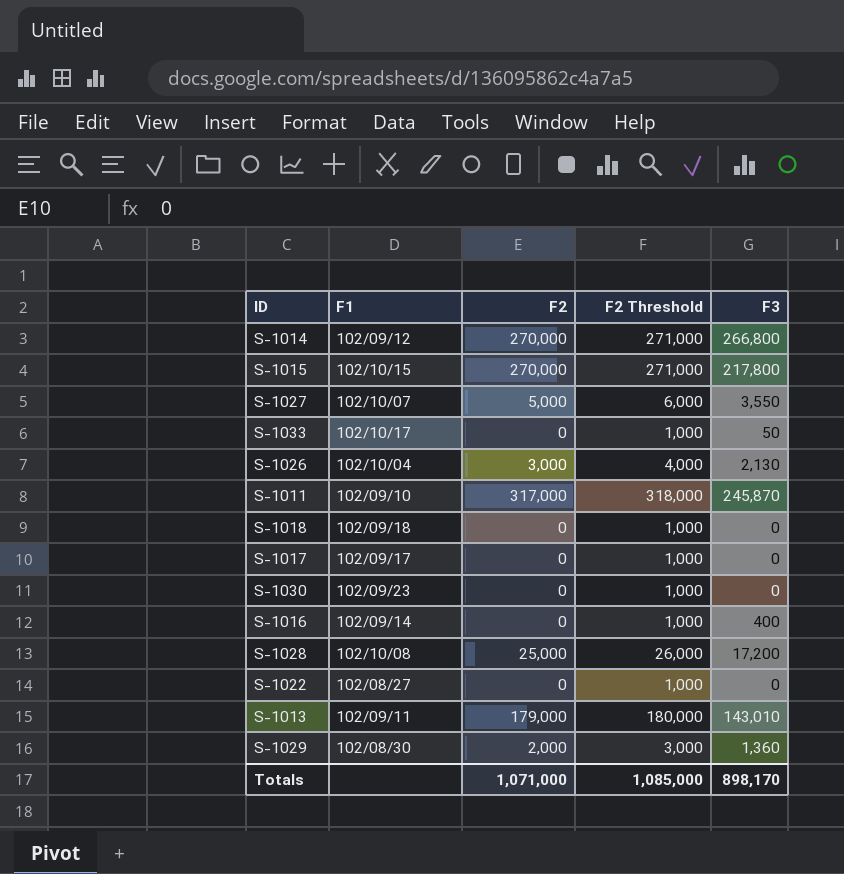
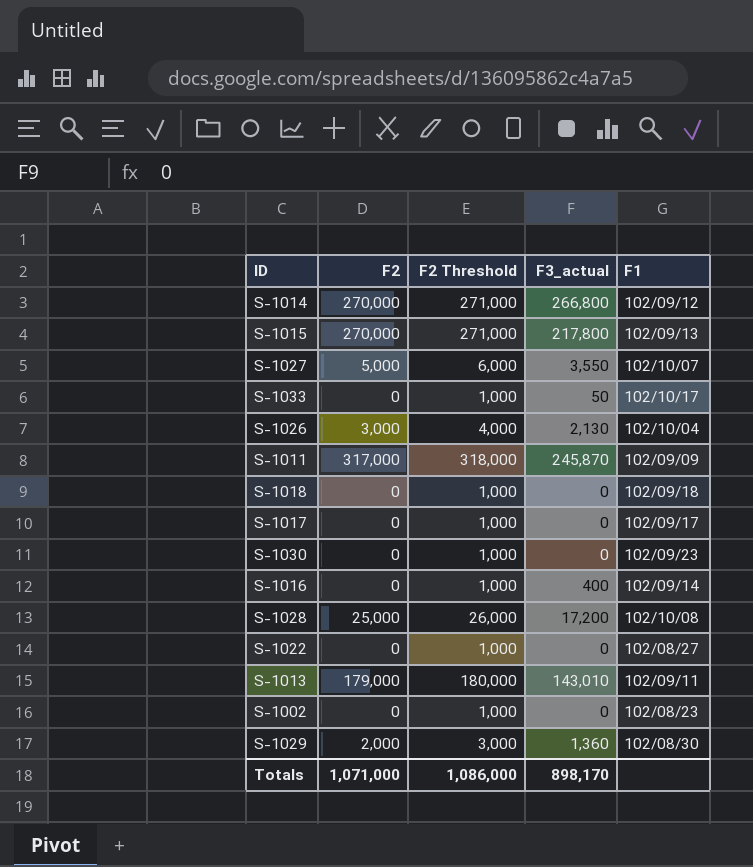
column name: F3 -> F3_actual
column F1 | position: 2 -> 5
S-1015 | F1: 102/10/15 -> 102/09/13
S-1011 | F1: 102/09/10 -> 102/09/09
row S-1002: none -> 0 | 1,000 | 0 | 102/08/23
Totals | F2 Threshold: 1,085,000 -> 1,086,000

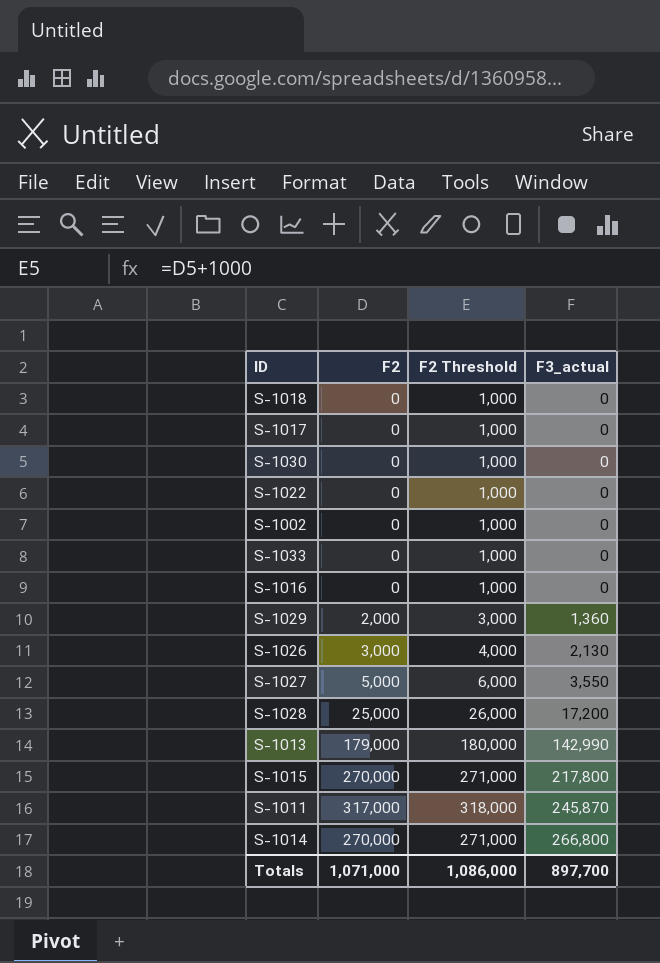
row order: none -> F3_actual ascending
column F1 | position: 5 -> none
S-1033 | F3_actual: 50 -> 0
S-1016 | F3_actual: 400 -> 0
S-1013 | F3_actual: 143,010 -> 142,990
Totals | F3_actual: 898,170 -> 897,700

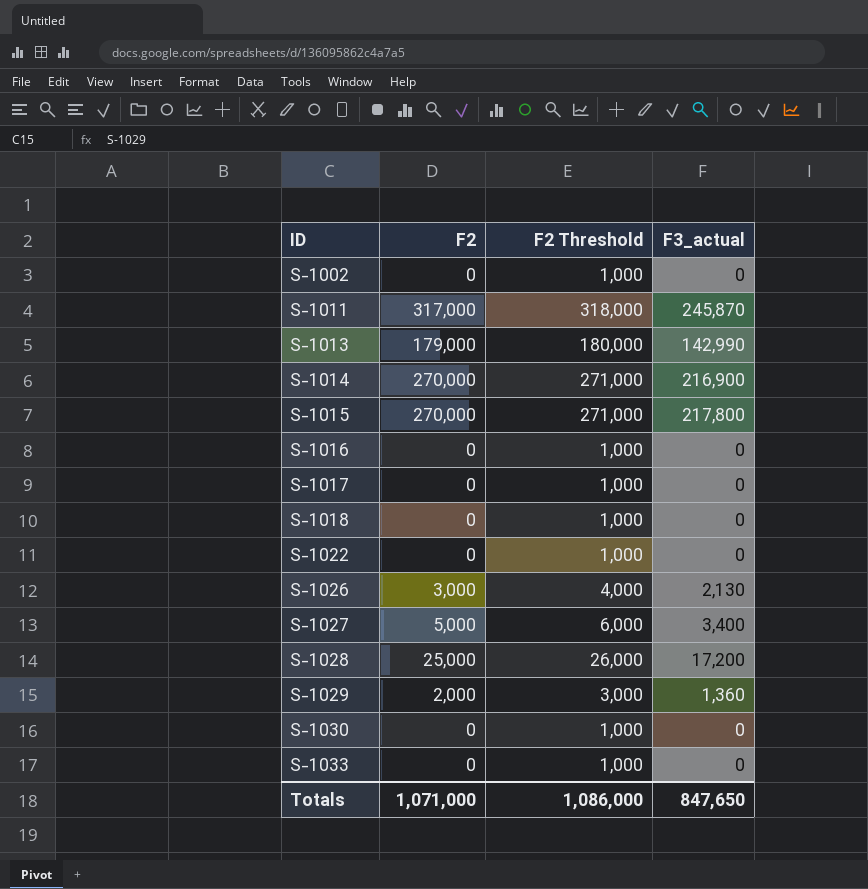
row order: F3_actual ascending -> ID ascending
S-1014 | F3_actual: 266,800 -> 216,900
S-1027 | F3_actual: 3,550 -> 3,400
Totals | F3_actual: 897,700 -> 847,650

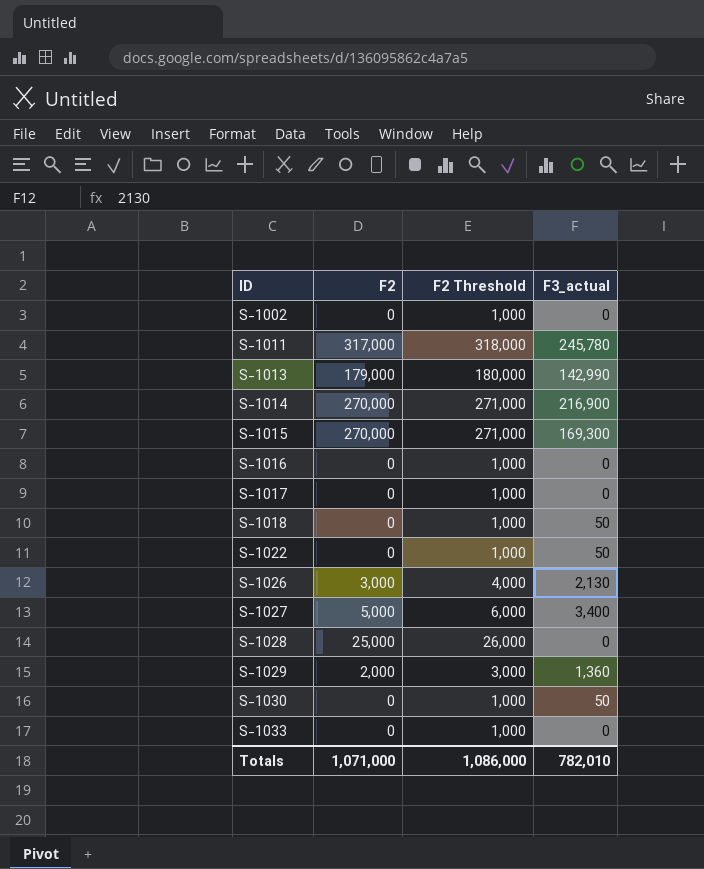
S-1011 | F3_actual: 245,870 -> 245,780
S-1015 | F3_actual: 217,800 -> 169,300
S-1018 | F3_actual: 0 -> 50
S-1022 | F3_actual: 0 -> 50
S-1028 | F3_actual: 17,200 -> 0
S-1030 | F3_actual: 0 -> 50
Totals | F3_actual: 847,650 -> 782,010

